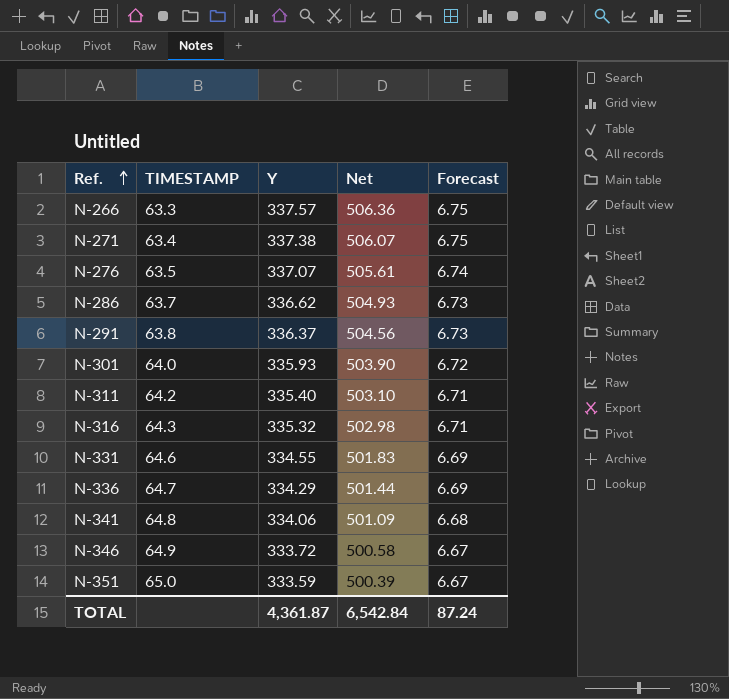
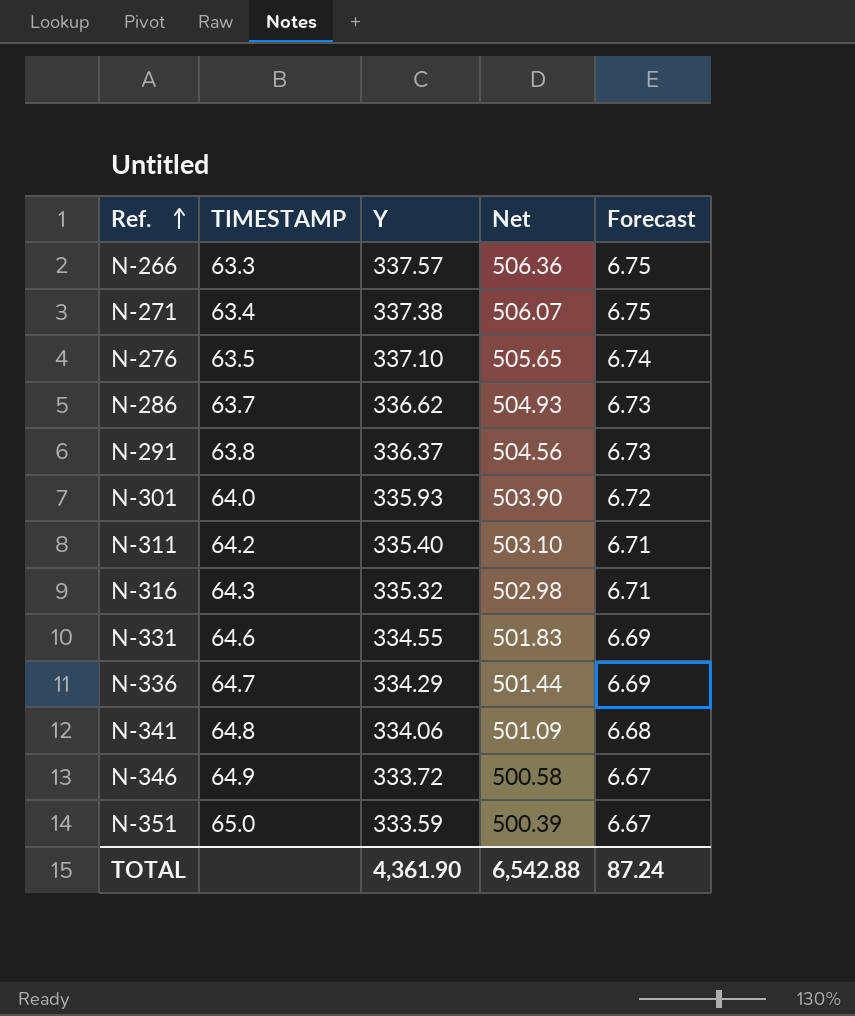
N-276 | Y: 337.07 -> 337.10
N-276 | Net: 505.61 -> 505.65
TOTAL | Y: 4,361.87 -> 4,361.90
TOTAL | Net: 6,542.84 -> 6,542.88

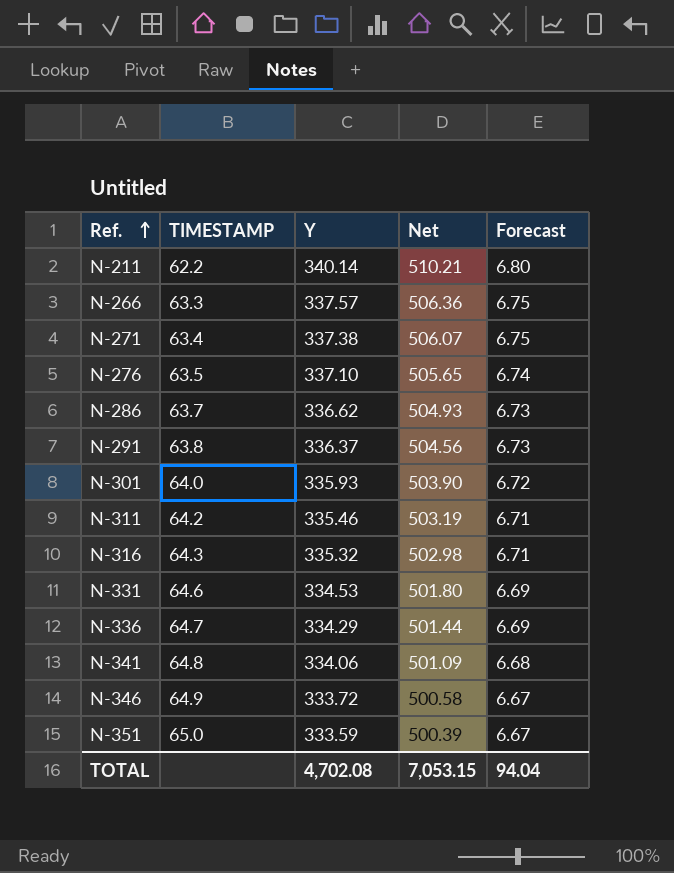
row N-211: none -> 62.2 | 340.14 | 510.21 | 6.80
N-311 | Y: 335.40 -> 335.46
N-311 | Net: 503.10 -> 503.19
N-331 | Y: 334.55 -> 334.53
N-331 | Net: 501.83 -> 501.80
TOTAL | Y: 4,361.90 -> 4,702.08
TOTAL | Net: 6,542.88 -> 7,053.15
TOTAL | Forecast: 87.24 -> 94.04

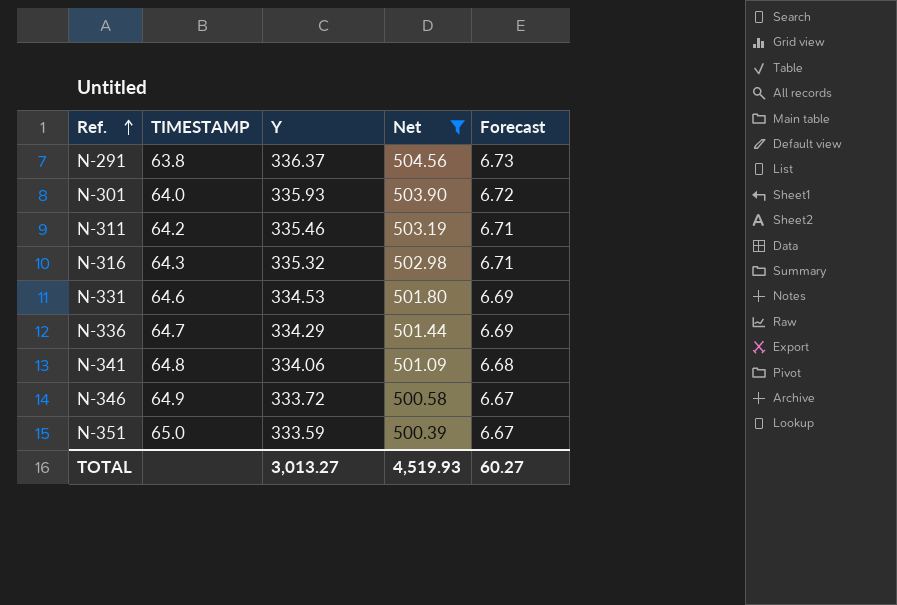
filter: none -> Net <= 504.56
TOTAL | Y: 4,702.08 -> 3,013.27
TOTAL | Net: 7,053.15 -> 4,519.93
TOTAL | Forecast: 94.04 -> 60.27

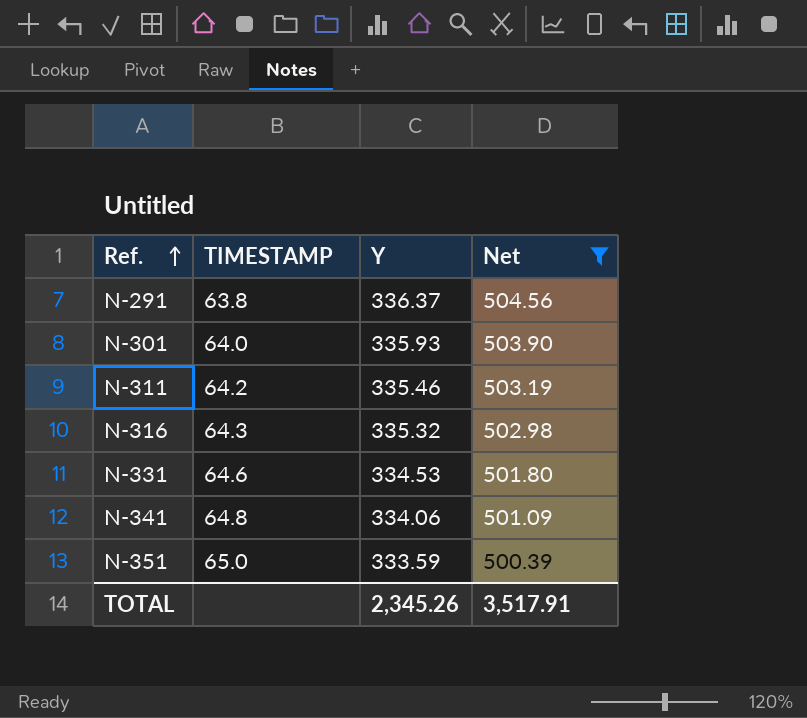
column Forecast | formula: [Y] * 0.02 -> none
row N-336: 64.7 | 334.29 | 501.44 | 6.69 -> none
row N-346: 64.9 | 333.72 | 500.58 | 6.67 -> none
TOTAL | Y: 3,013.27 -> 2,345.26
TOTAL | Net: 4,519.93 -> 3,517.91

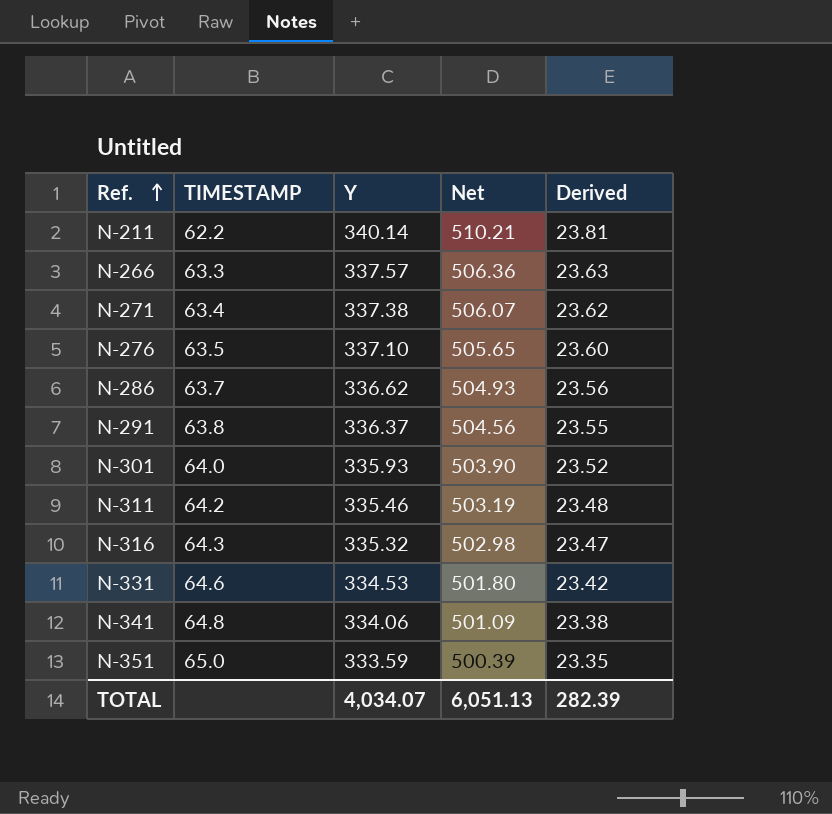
filter: Net <= 504.56 -> none
column Derived | formula: none -> [Y] * 0.07
TOTAL | Y: 2,345.26 -> 4,034.07
TOTAL | Net: 3,517.91 -> 6,051.13

